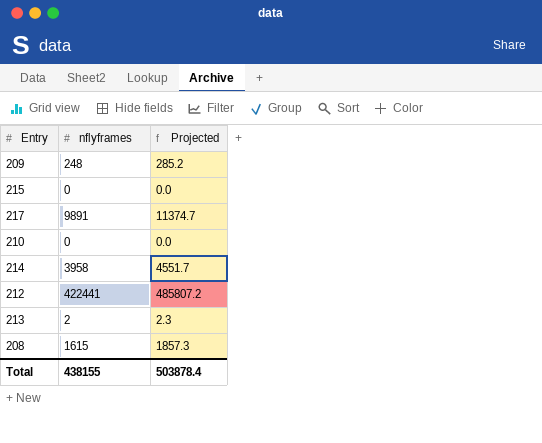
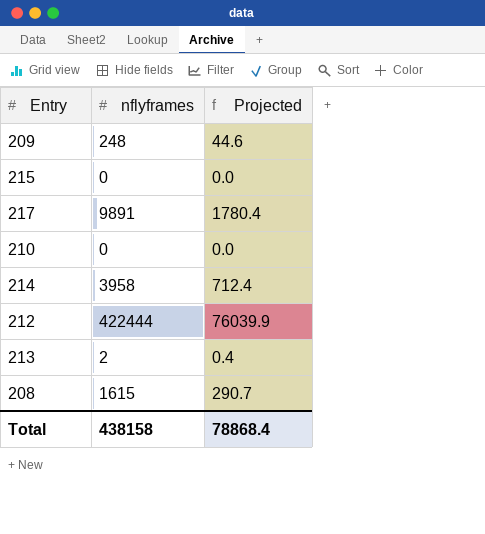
column Projected | formula: [nflyframes] * 1.15 -> [nflyframes] * 0.18
212 | nflyframes: 422441 -> 422444
Total | nflyframes: 438155 -> 438158
Total | Projected: 503878.4 -> 78868.4

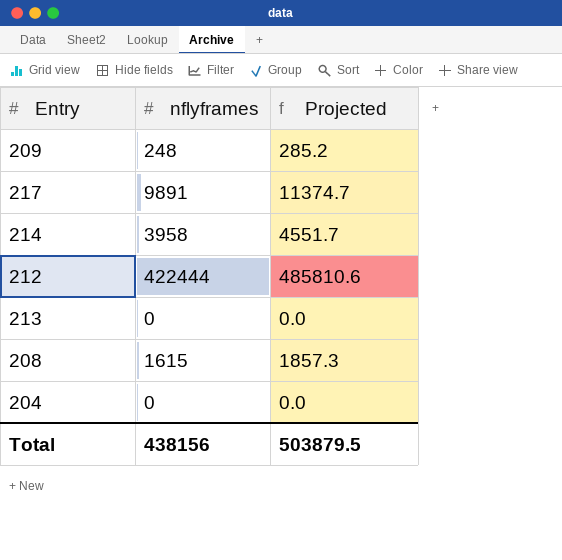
column Projected | formula: [nflyframes] * 0.18 -> [nflyframes] * 1.15
row 215: 0 | 0.0 -> none
row 210: 0 | 0.0 -> none
213 | nflyframes: 2 -> 0
row 204: none -> 0 | 0.0
Total | nflyframes: 438158 -> 438156
Total | Projected: 78868.4 -> 503879.5

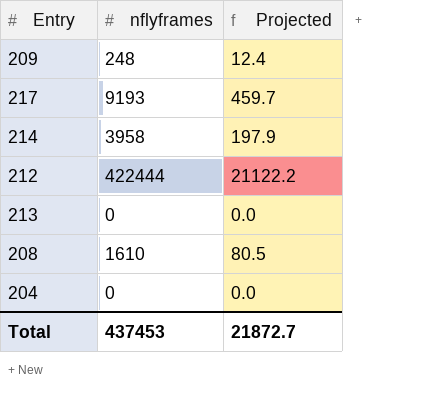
column Projected | formula: [nflyframes] * 1.15 -> [nflyframes] * 0.05
217 | nflyframes: 9891 -> 9193
208 | nflyframes: 1615 -> 1610
Total | nflyframes: 438156 -> 437453
Total | Projected: 503879.5 -> 21872.7

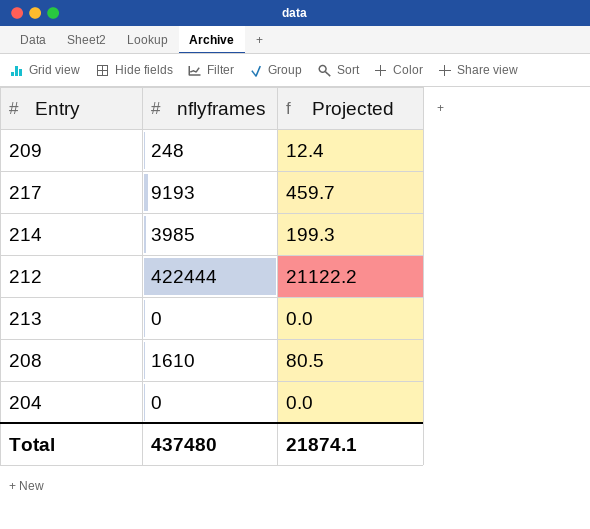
214 | nflyframes: 3958 -> 3985
214 | Projected: 197.9 -> 199.3
Total | nflyframes: 437453 -> 437480
Total | Projected: 21872.7 -> 21874.1

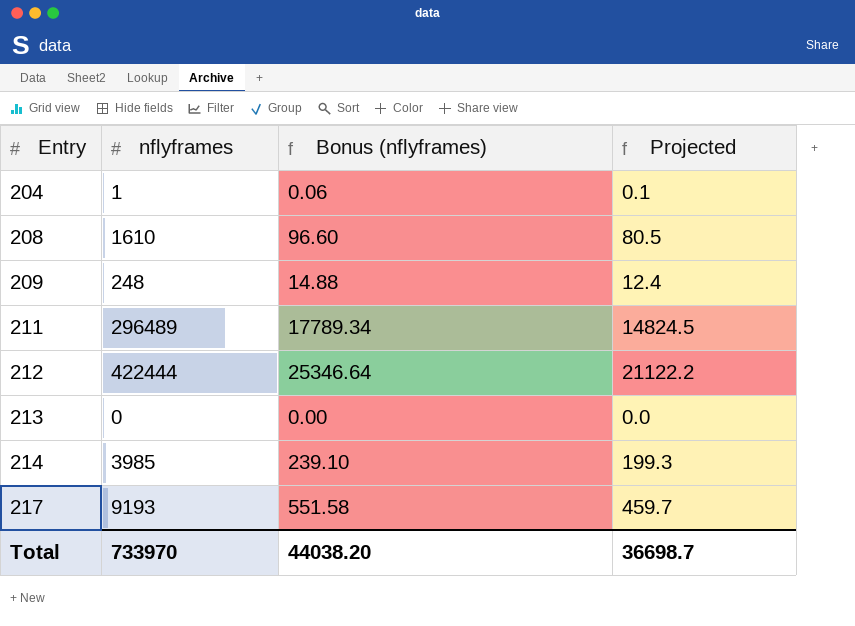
row order: none -> Entry ascending
column Bonus (nflyframes) | formula: none -> [nflyframes] * 0.06
204 | nflyframes: 0 -> 1
204 | Projected: 0.0 -> 0.1
row 211: none -> 296489 | 17789.34 | 14824.5
Total | nflyframes: 437480 -> 733970
Total | Projected: 21874.1 -> 36698.7

